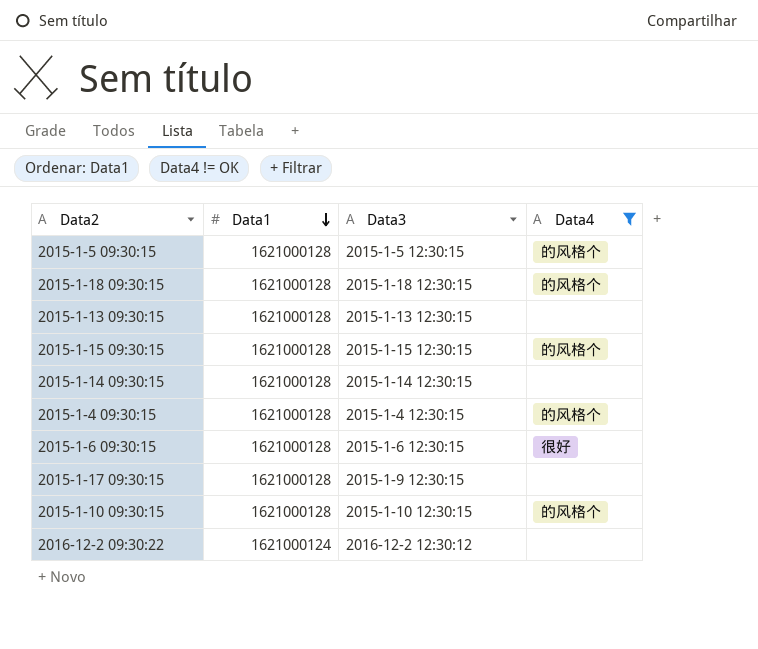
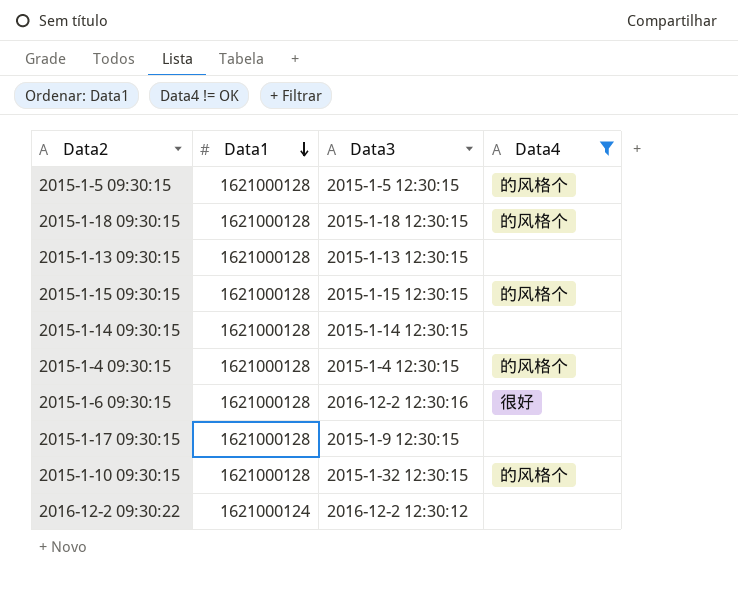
2015-1-6 09:30:15 | Data3: 2015-1-6 12:30:15 -> 2016-12-2 12:30:16
2015-1-10 09:30:15 | Data3: 2015-1-10 12:30:15 -> 2015-1-32 12:30:15

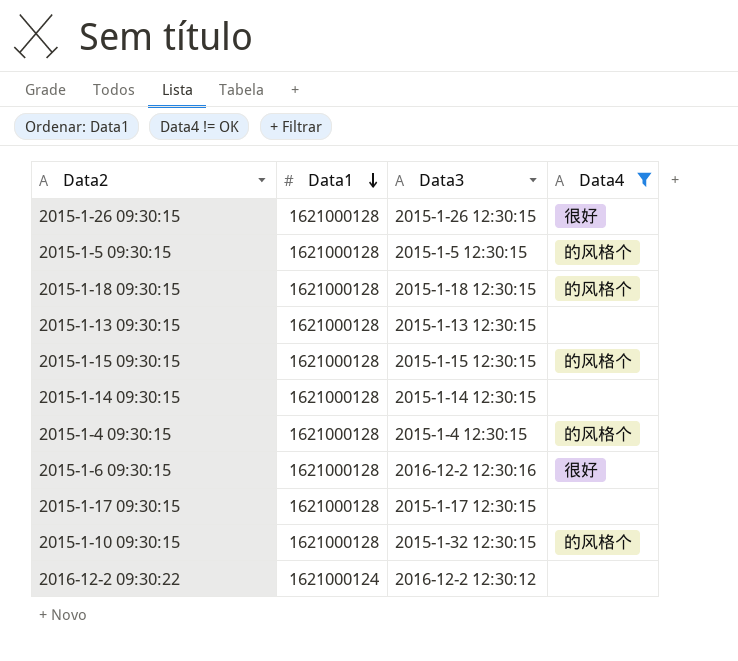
row 2015-1-26 09:30:15: none -> 1621000128 | 2015-1-26 12:30:15 | 很好
2015-1-17 09:30:15 | Data3: 2015-1-9 12:30:15 -> 2015-1-17 12:30:15

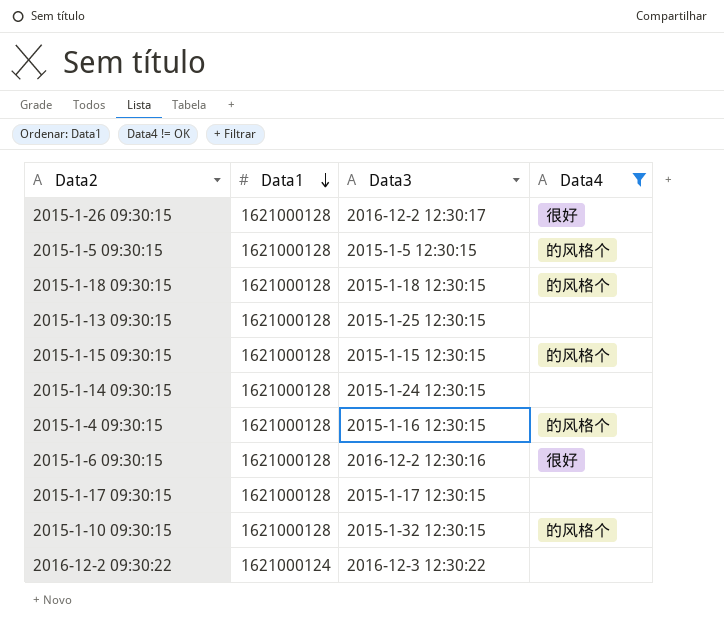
2015-1-26 09:30:15 | Data3: 2015-1-26 12:30:15 -> 2016-12-2 12:30:17
2015-1-13 09:30:15 | Data3: 2015-1-13 12:30:15 -> 2015-1-25 12:30:15
2015-1-14 09:30:15 | Data3: 2015-1-14 12:30:15 -> 2015-1-24 12:30:15
2015-1-4 09:30:15 | Data3: 2015-1-4 12:30:15 -> 2015-1-16 12:30:15
2016-12-2 09:30:22 | Data3: 2016-12-2 12:30:12 -> 2016-12-3 12:30:22

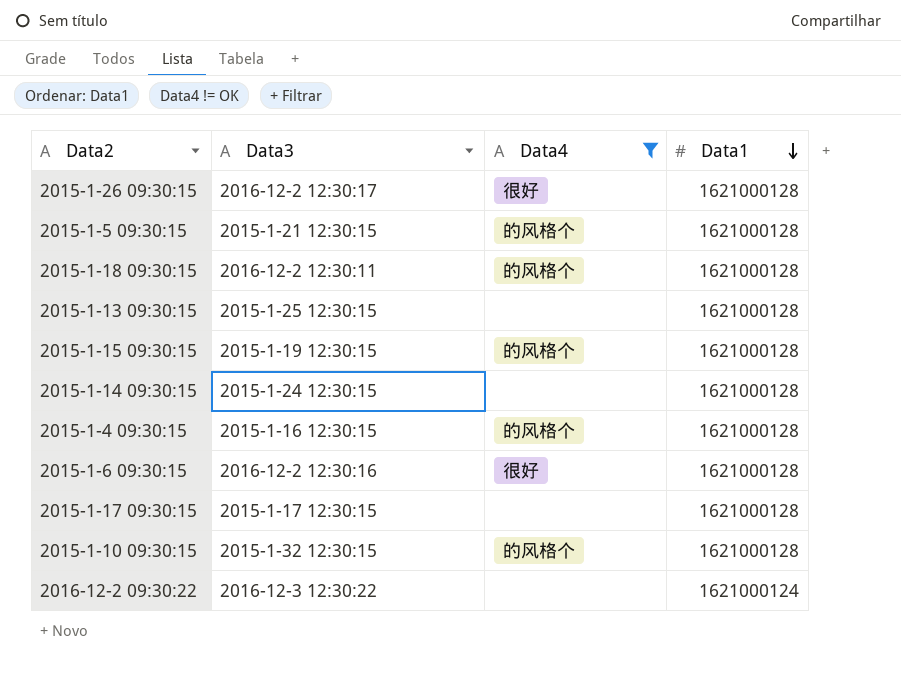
column Data1 | position: 2 -> 4
2015-1-5 09:30:15 | Data3: 2015-1-5 12:30:15 -> 2015-1-21 12:30:15
2015-1-18 09:30:15 | Data3: 2015-1-18 12:30:15 -> 2016-12-2 12:30:11
2015-1-15 09:30:15 | Data3: 2015-1-15 12:30:15 -> 2015-1-19 12:30:15

